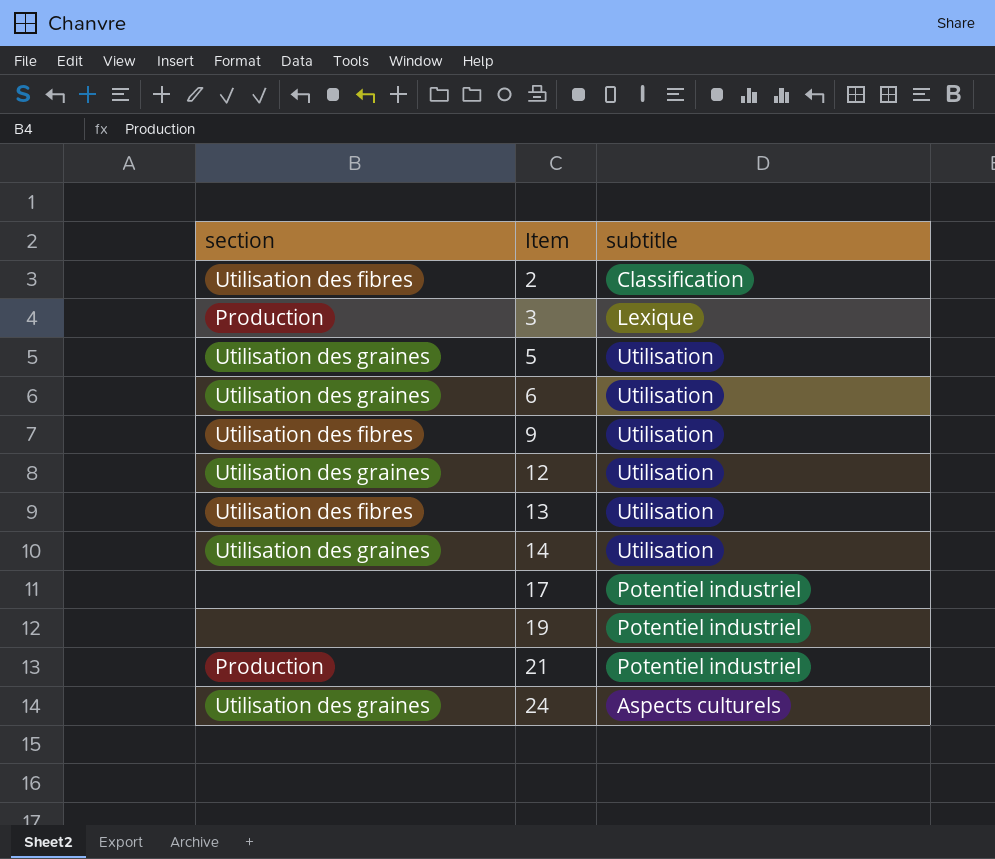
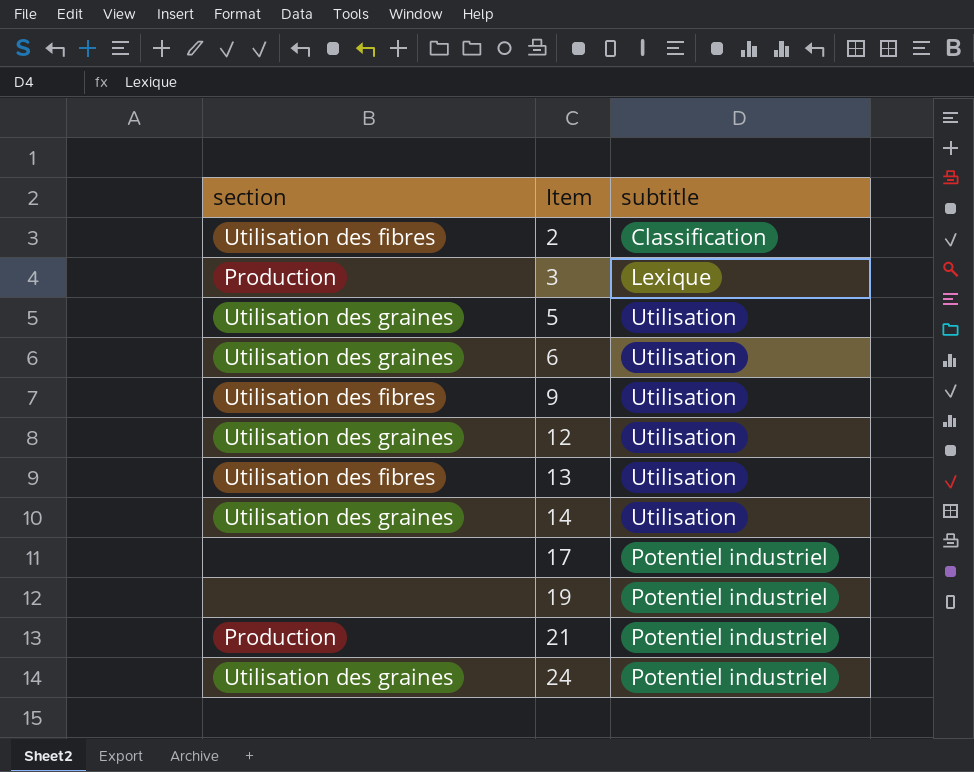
24 | subtitle: Aspects culturels -> Potentiel industriel

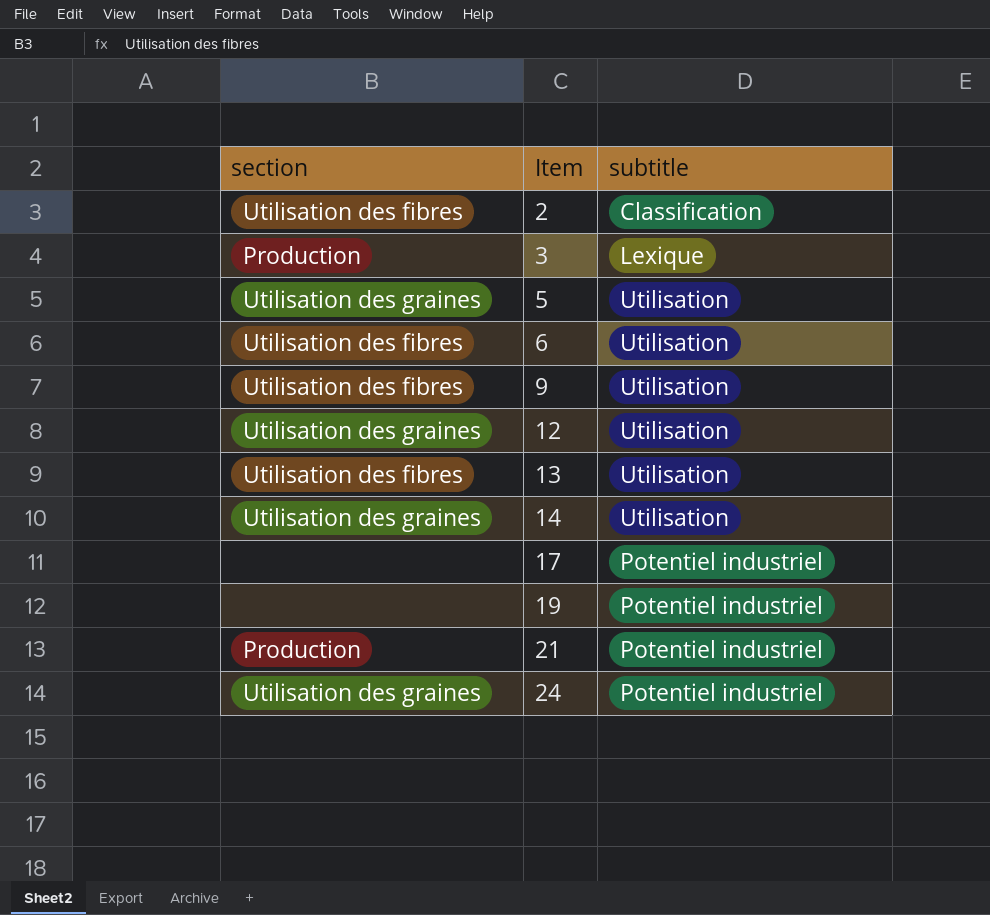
6 | section: Utilisation des graines -> Utilisation des fibres

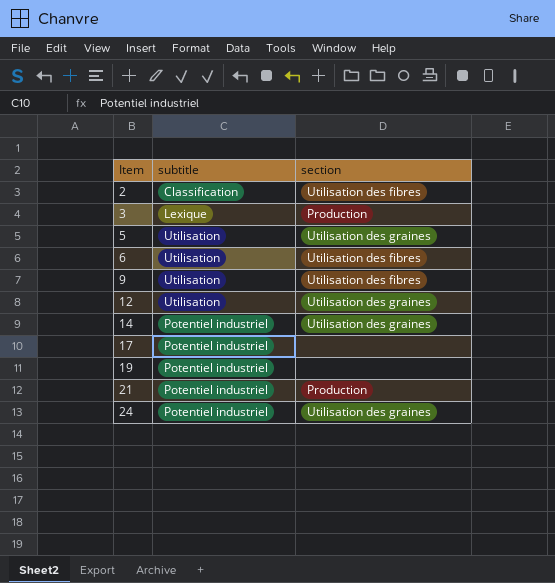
column section | position: 1 -> 3
row 13: Utilisation des fibres | Utilisation -> none
14 | subtitle: Utilisation -> Potentiel industriel

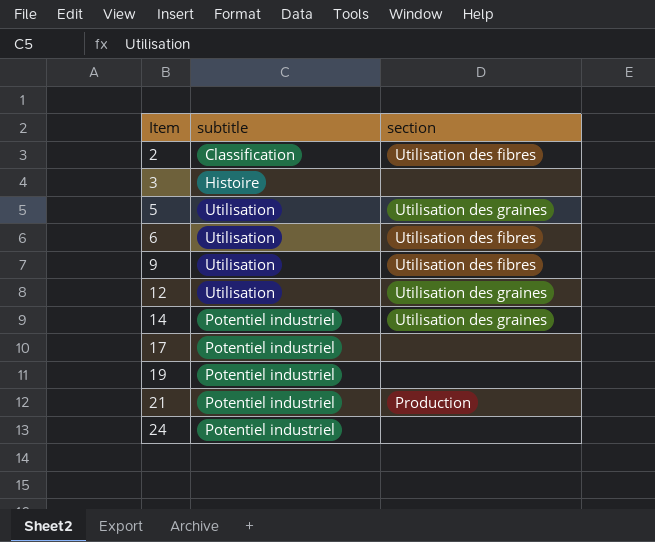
3 | subtitle: Lexique -> Histoire
3 | section: Production -> none
24 | section: Utilisation des graines -> none

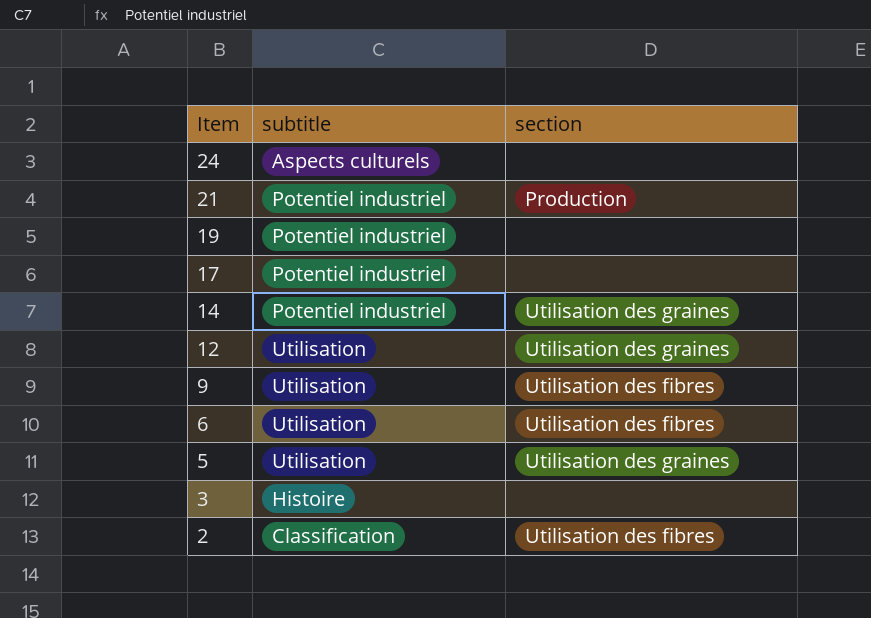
row order: Item ascending -> Item descending
24 | subtitle: Potentiel industriel -> Aspects culturels

